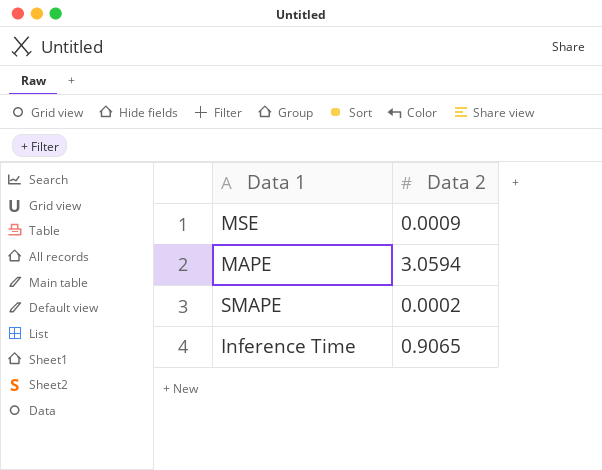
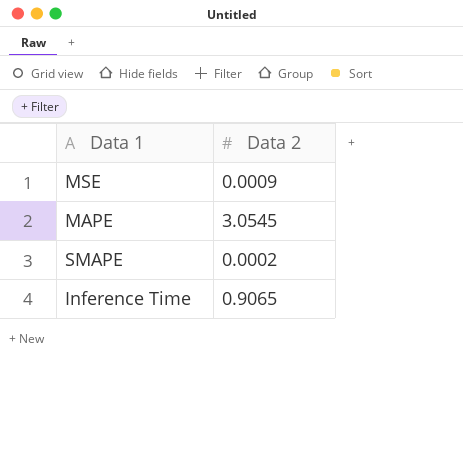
MAPE | Data 2: 3.0594 -> 3.0545

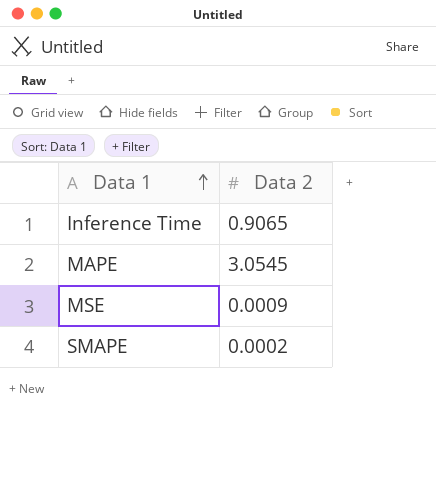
row order: none -> Data 1 ascending

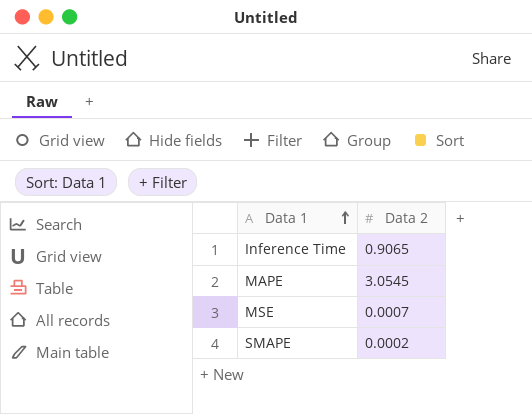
MSE | Data 2: 0.0009 -> 0.0007

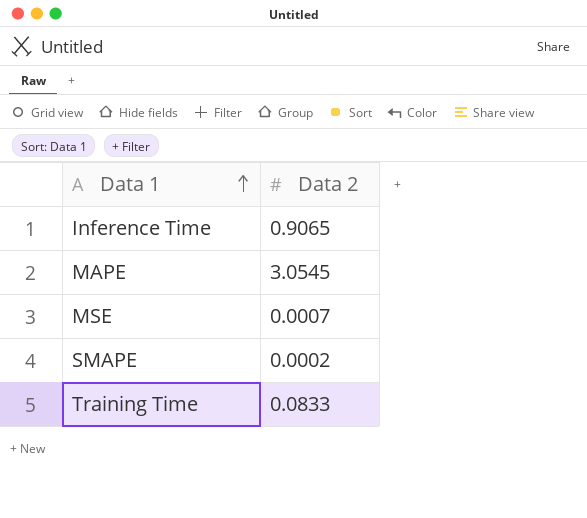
row Training Time: none -> 0.0833

